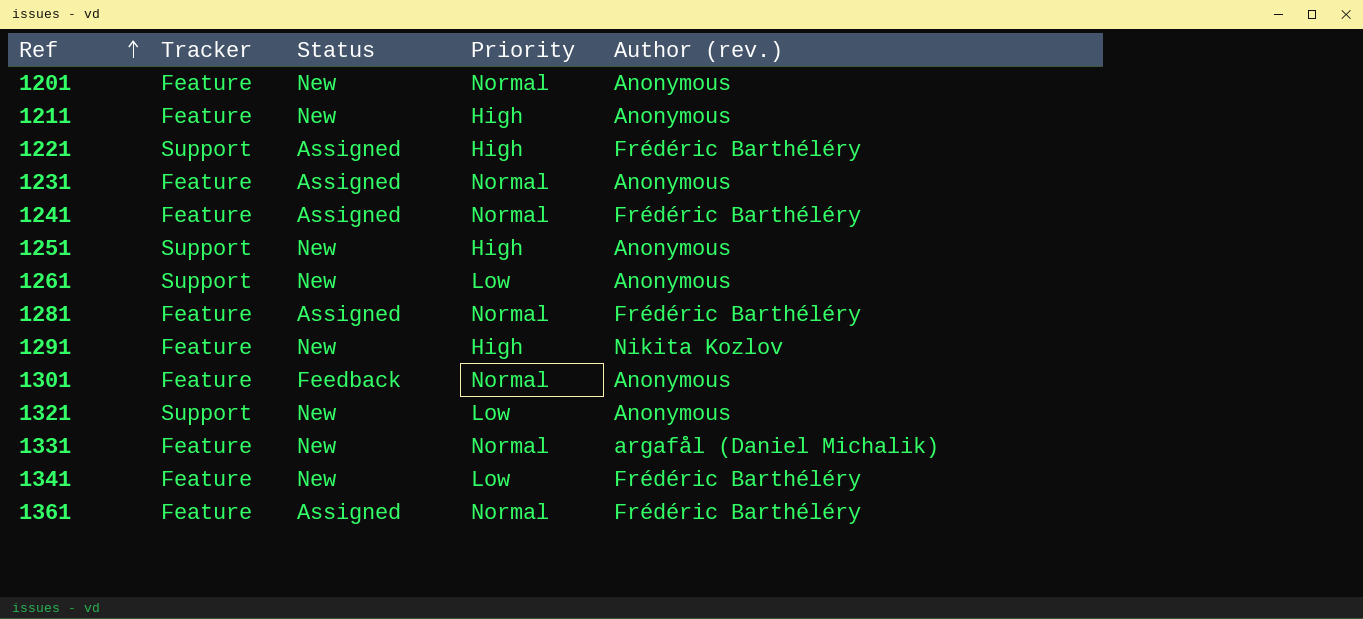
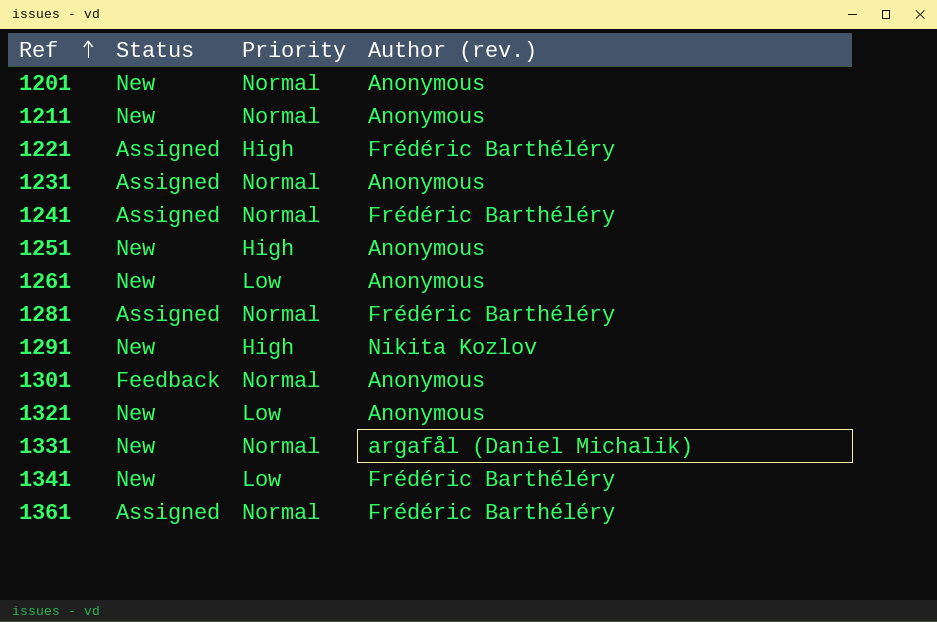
column Tracker | position: 2 -> none
1211 | Priority: High -> Normal

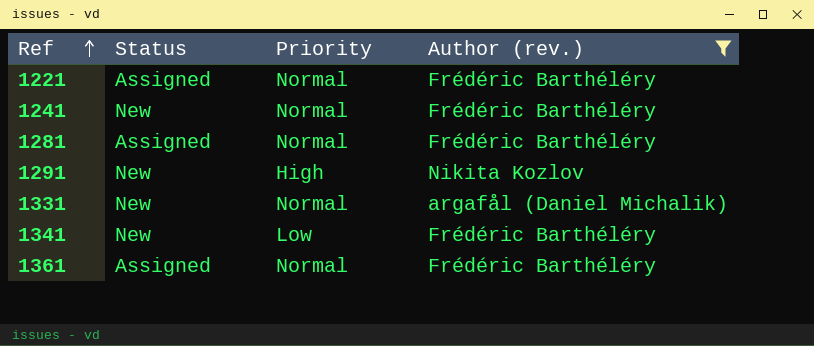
filter: none -> Author (rev.) != Anonymous
1221 | Priority: High -> Normal
1241 | Status: Assigned -> New

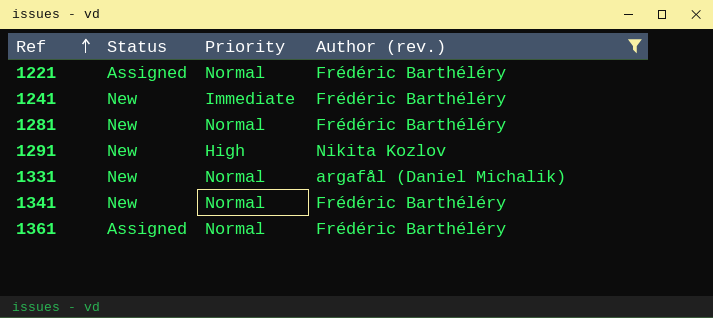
1241 | Priority: Normal -> Immediate
1281 | Status: Assigned -> New
1341 | Priority: Low -> Normal

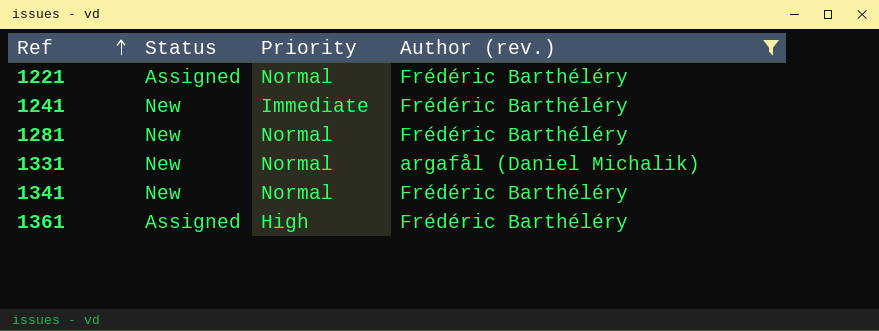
row 1291: New | High | Nikita Kozlov -> none
1361 | Priority: Normal -> High

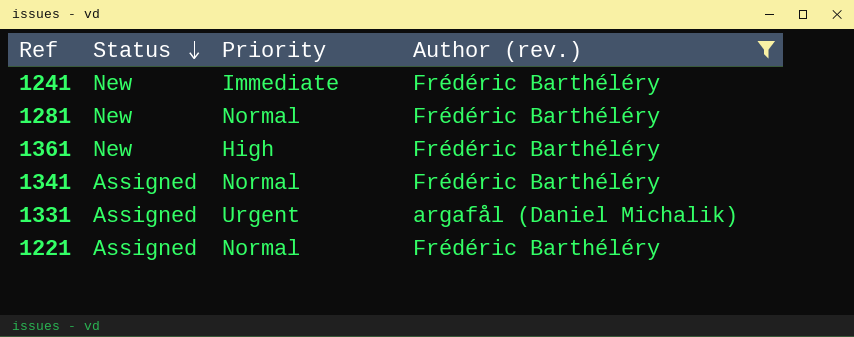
row order: Ref ascending -> Status descending
1361 | Status: Assigned -> New
1341 | Status: New -> Assigned
1331 | Status: New -> Assigned
1331 | Priority: Normal -> Urgent

